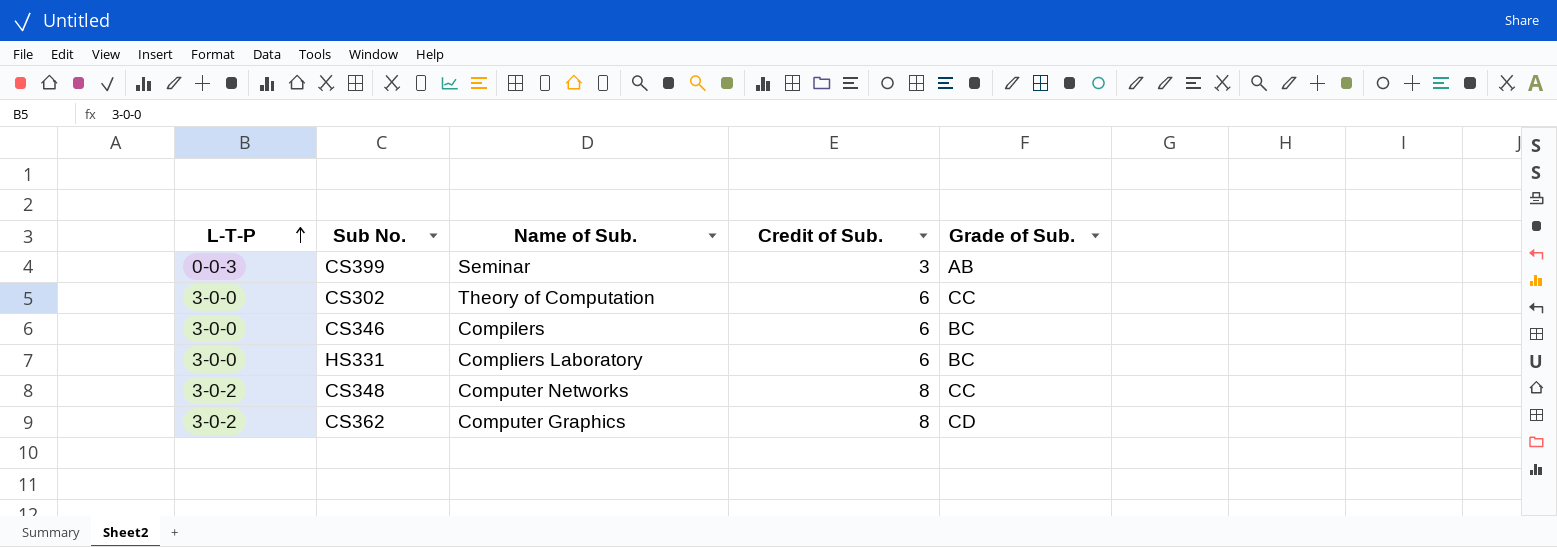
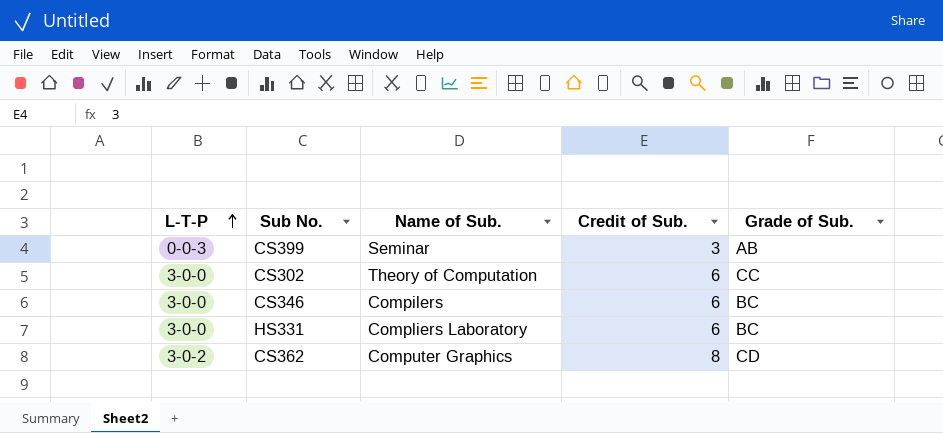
row CS348: 3-0-2 | Computer Networks | 8 | CC -> none

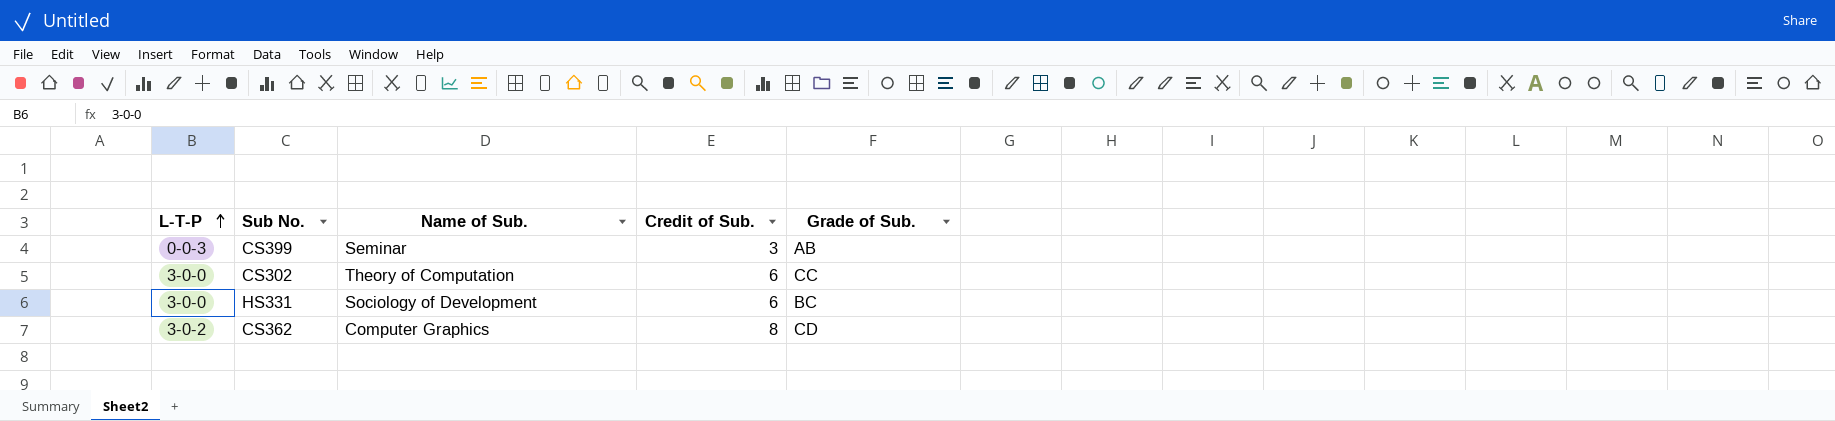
row CS346: 3-0-0 | Compilers | 6 | BC -> none
HS331 | Name of Sub.: Compliers Laboratory -> Sociology of Development

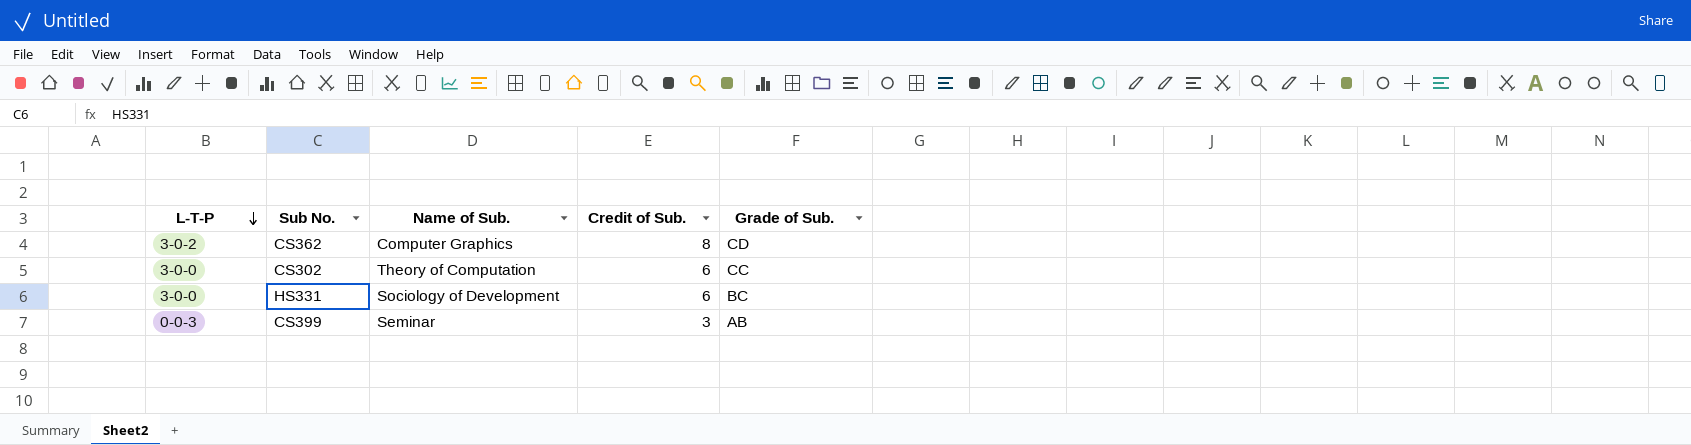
row order: L-T-P ascending -> L-T-P descending

